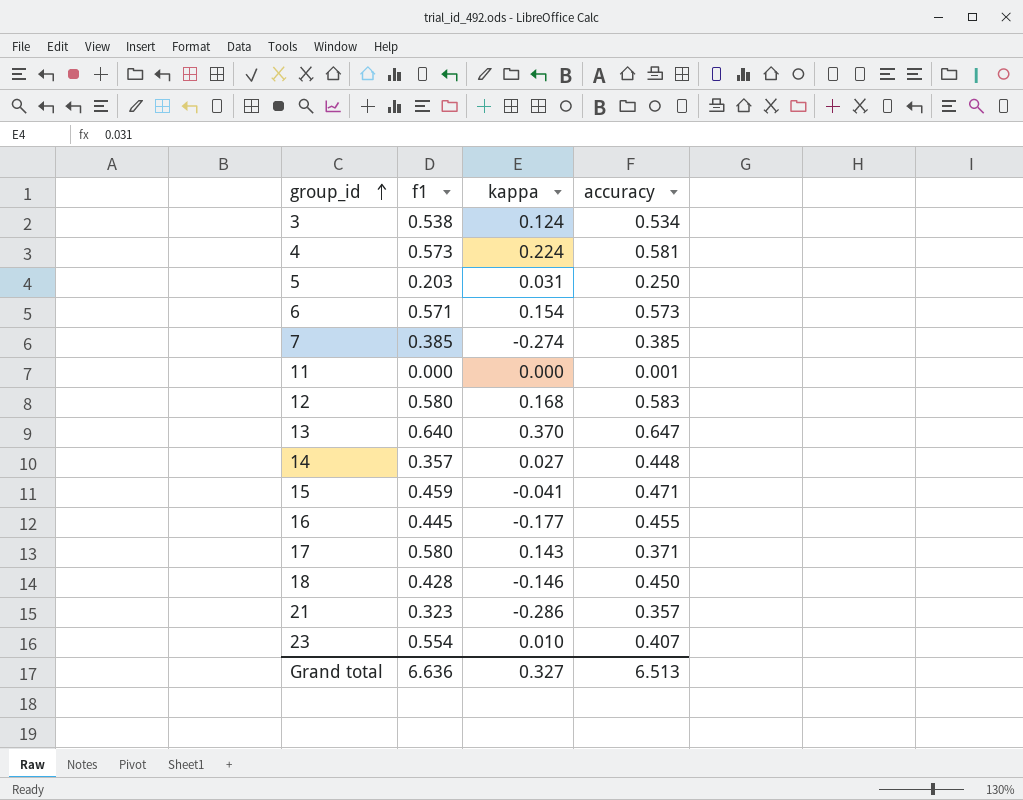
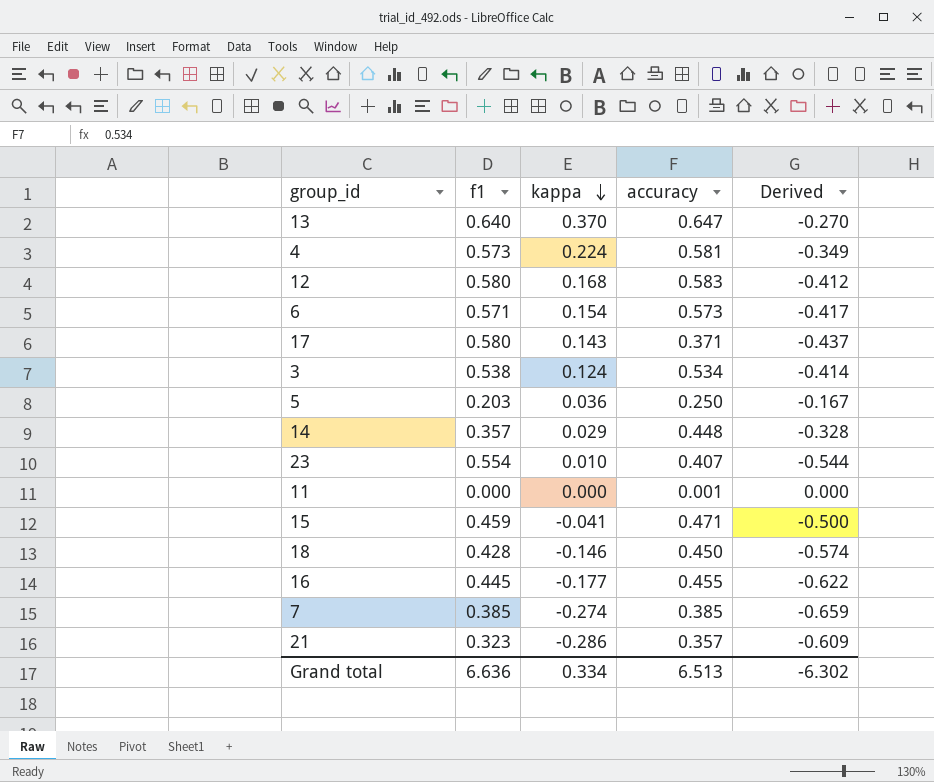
row order: group_id ascending -> kappa descending
column Derived | formula: none -> [kappa] - [f1]
5 | kappa: 0.031 -> 0.036
14 | kappa: 0.027 -> 0.029
Grand total | kappa: 0.327 -> 0.334

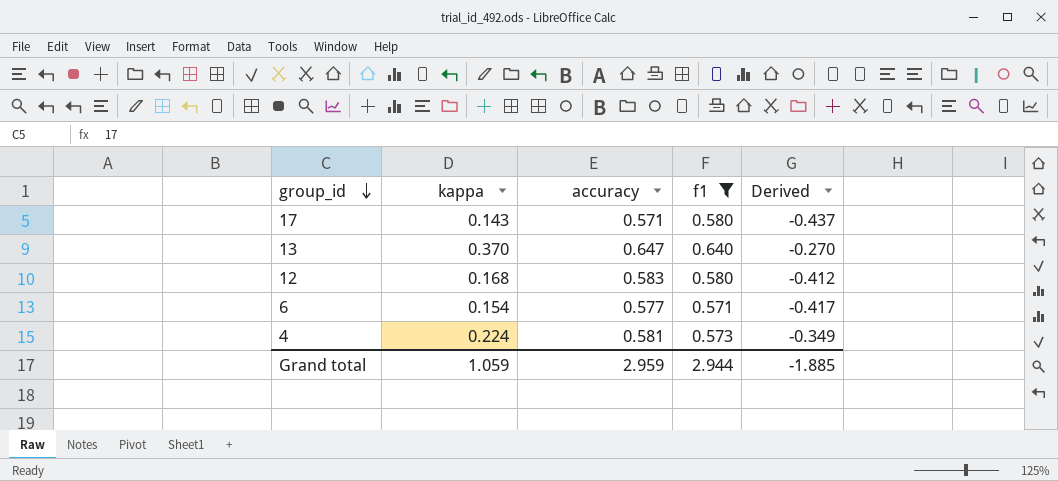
filter: none -> f1 >= 0.571
row order: kappa descending -> group_id descending
column f1 | position: 2 -> 4
17 | accuracy: 0.371 -> 0.571
6 | accuracy: 0.573 -> 0.577
Grand total | kappa: 0.334 -> 1.059
Grand total | accuracy: 6.513 -> 2.959
Grand total | f1: 6.636 -> 2.944
Grand total | Derived: -6.302 -> -1.885

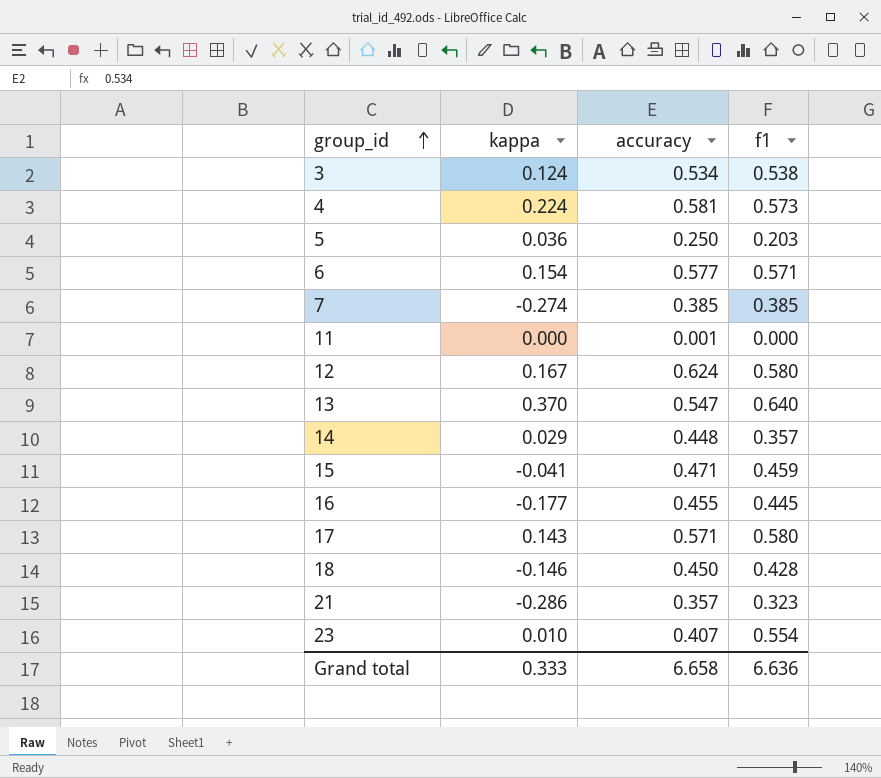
filter: f1 >= 0.571 -> none
row order: group_id descending -> group_id ascending
column Derived | formula: [kappa] - [f1] -> none
12 | kappa: 0.168 -> 0.167
12 | accuracy: 0.583 -> 0.624
13 | accuracy: 0.647 -> 0.547
Grand total | kappa: 1.059 -> 0.333
Grand total | accuracy: 2.959 -> 6.658
Grand total | f1: 2.944 -> 6.636

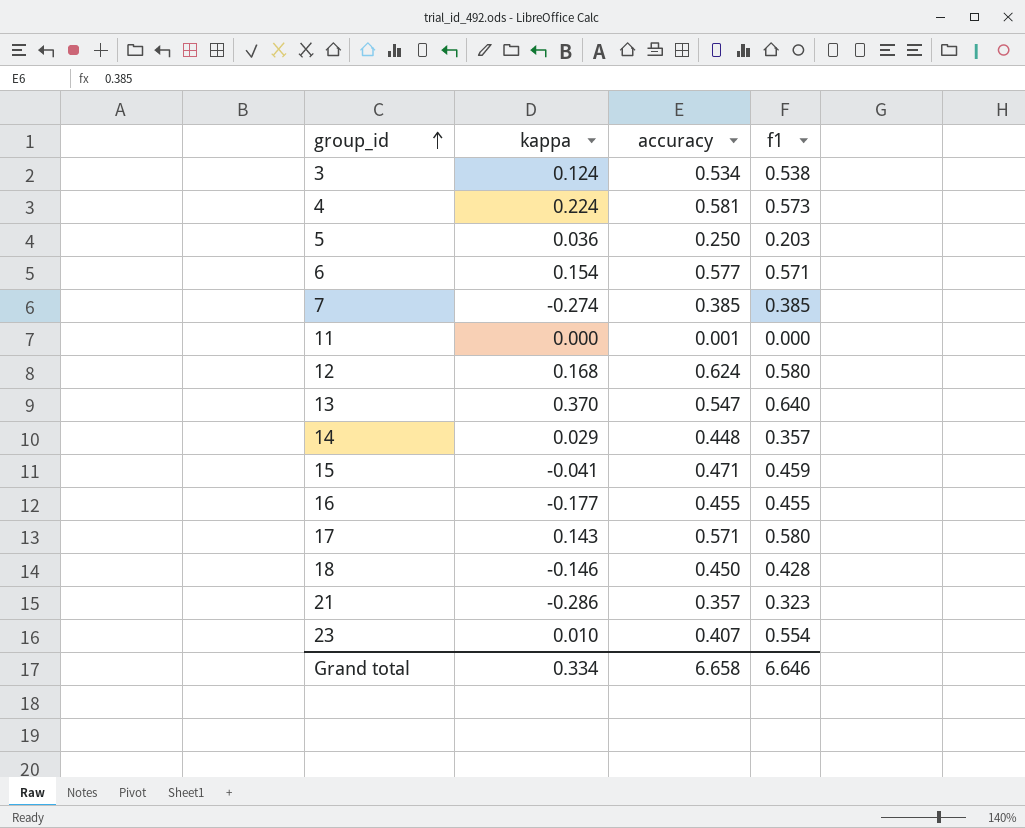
12 | kappa: 0.167 -> 0.168
16 | f1: 0.445 -> 0.455
Grand total | kappa: 0.333 -> 0.334
Grand total | f1: 6.636 -> 6.646

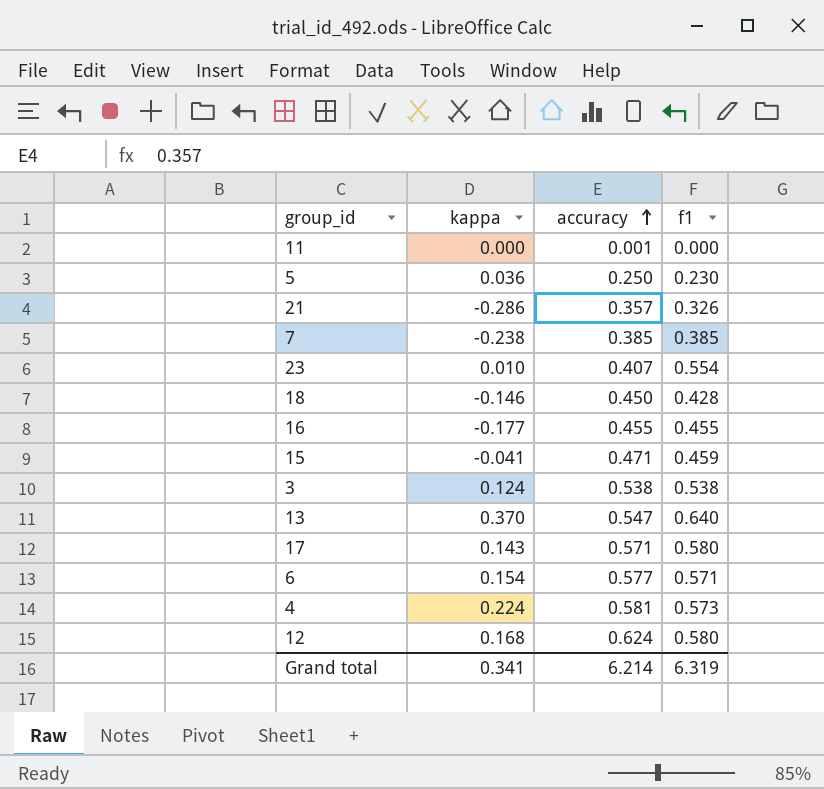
row order: group_id ascending -> accuracy ascending
row 14: 0.029 | 0.448 | 0.357 -> none
5 | f1: 0.203 -> 0.230
21 | f1: 0.323 -> 0.326
7 | kappa: -0.274 -> -0.238
3 | accuracy: 0.534 -> 0.538
Grand total | kappa: 0.334 -> 0.341
Grand total | accuracy: 6.658 -> 6.214
Grand total | f1: 6.646 -> 6.319

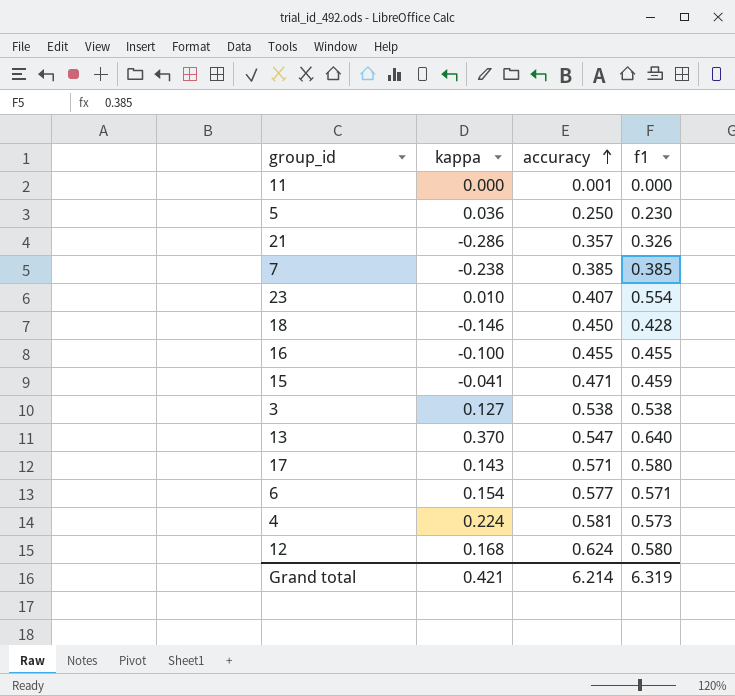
16 | kappa: -0.177 -> -0.100
3 | kappa: 0.124 -> 0.127
Grand total | kappa: 0.341 -> 0.421

